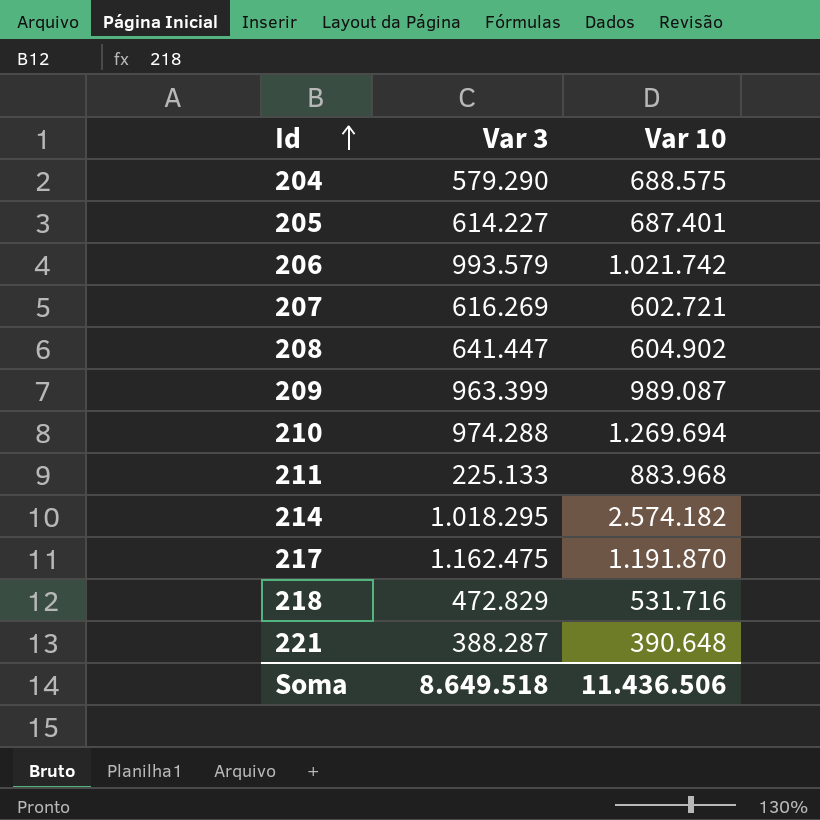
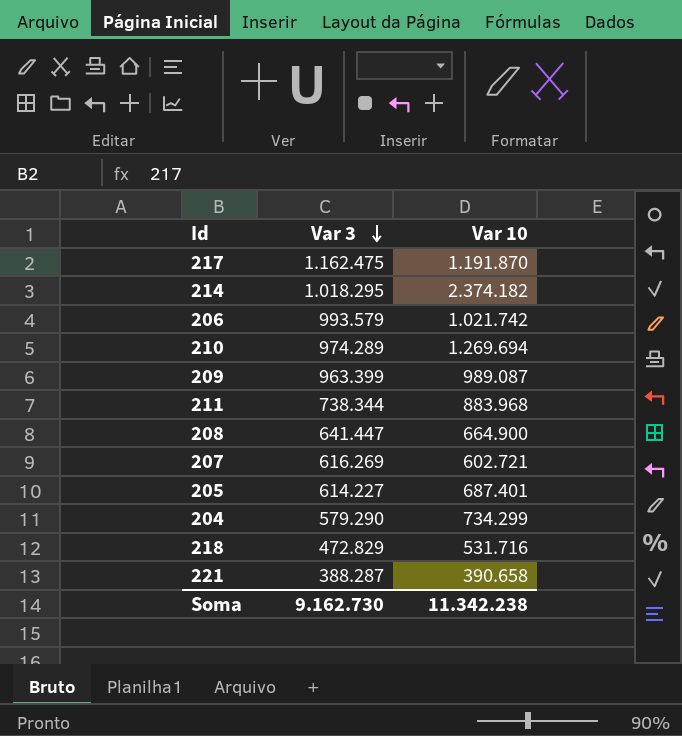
row order: Id ascending -> Var 3 descending
214 | Var 10: 2.574.182 -> 2.374.182
210 | Var 3: 974.288 -> 974.289
211 | Var 3: 225.133 -> 738.344
208 | Var 10: 604.902 -> 664.900
204 | Var 10: 688.575 -> 734.299
221 | Var 10: 390.648 -> 390.658
Soma | Var 3: 8.649.518 -> 9.162.730
Soma | Var 10: 11.436.506 -> 11.342.238

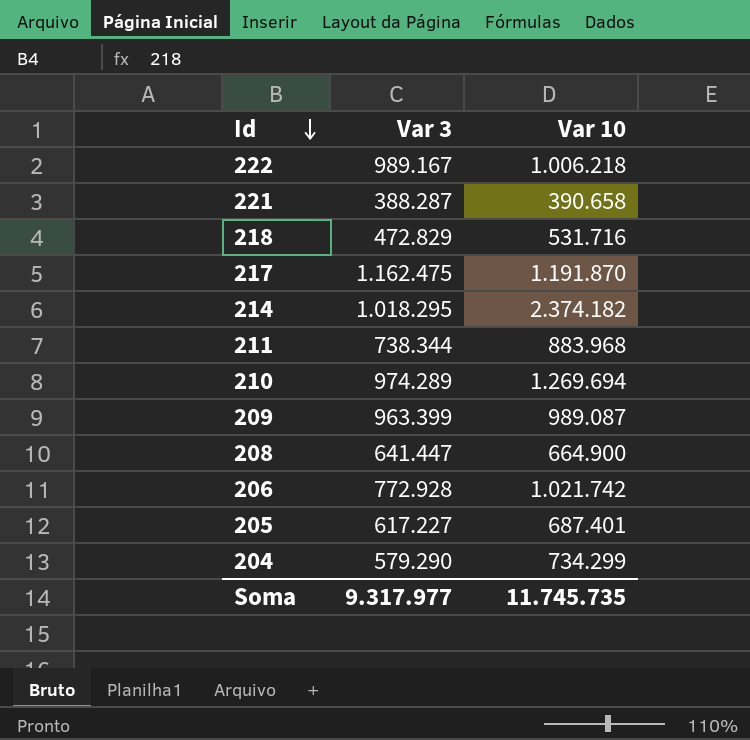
row order: Var 3 descending -> Id descending
row 207: 616.269 | 602.721 -> none
row 222: none -> 989.167 | 1.006.218
206 | Var 3: 993.579 -> 772.928
205 | Var 3: 614.227 -> 617.227
Soma | Var 3: 9.162.730 -> 9.317.977
Soma | Var 10: 11.342.238 -> 11.745.735

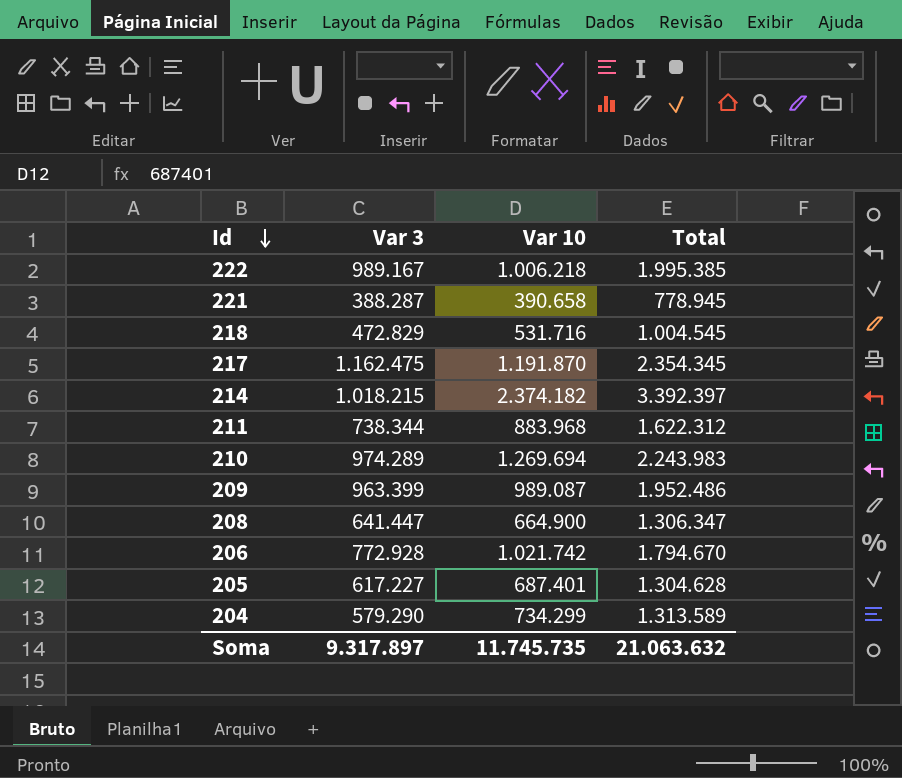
column Total | formula: none -> [Var 3] + [Var 10]
214 | Var 3: 1.018.295 -> 1.018.215
Soma | Var 3: 9.317.977 -> 9.317.897

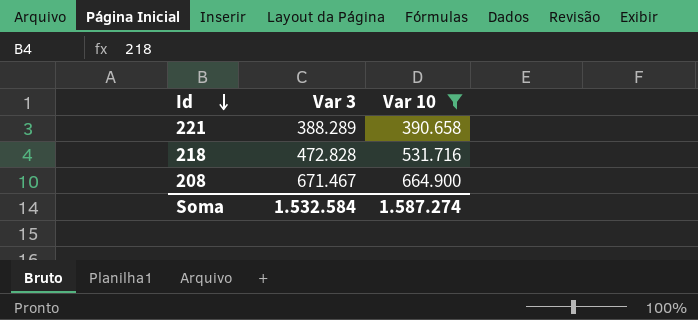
filter: none -> Var 10 <= 664.900
column Total | formula: [Var 3] + [Var 10] -> none
221 | Var 3: 388.287 -> 388.289
218 | Var 3: 472.829 -> 472.828
208 | Var 3: 641.447 -> 671.467
Soma | Var 3: 9.317.897 -> 1.532.584
Soma | Var 10: 11.745.735 -> 1.587.274

